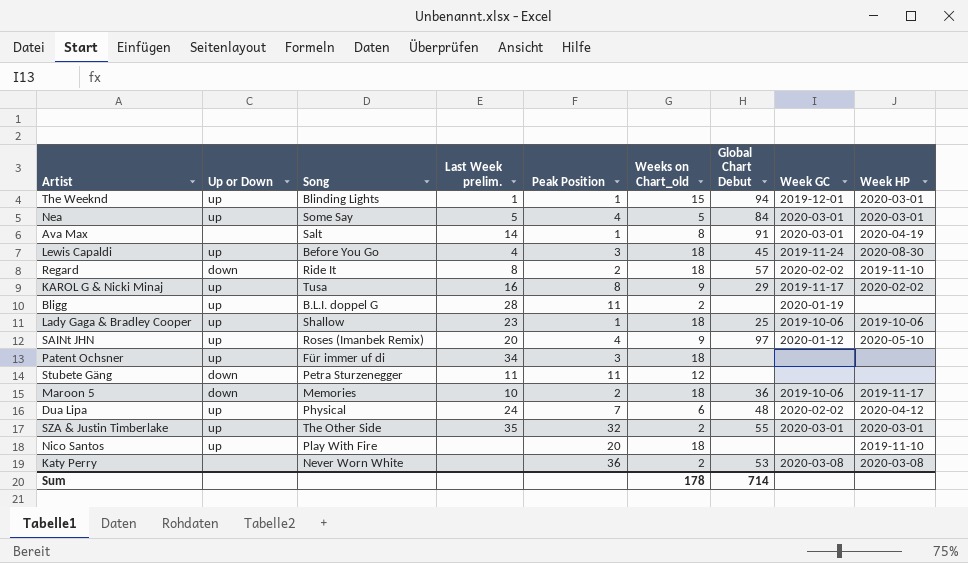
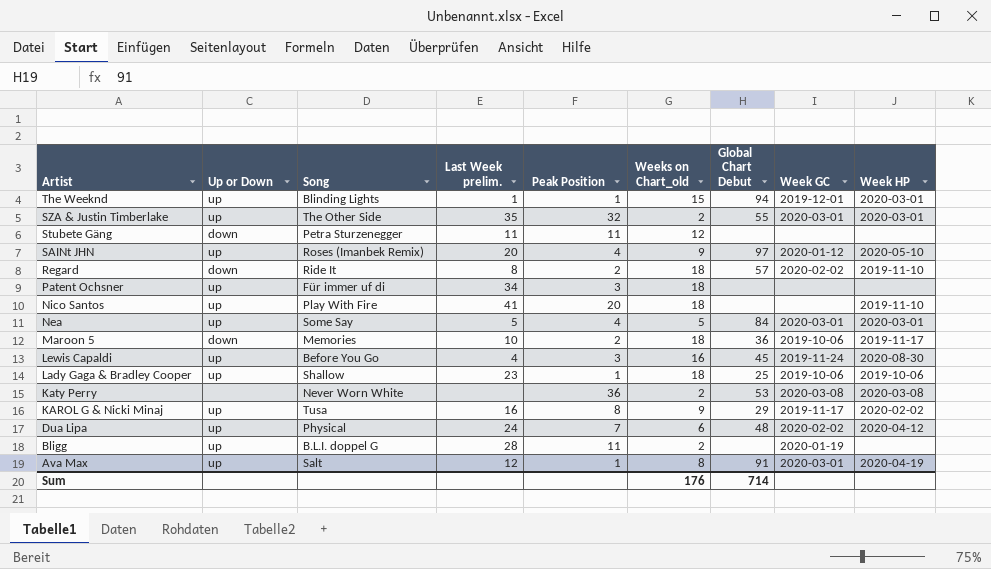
row order: none -> Artist descending
Nico Santos | Last Week prelim.: none -> 41
Lewis Capaldi | Weeks on Chart_old: 18 -> 16
Ava Max | Up or Down: none -> up
Ava Max | Last Week prelim.: 14 -> 12
Sum | Weeks on Chart_old: 178 -> 176

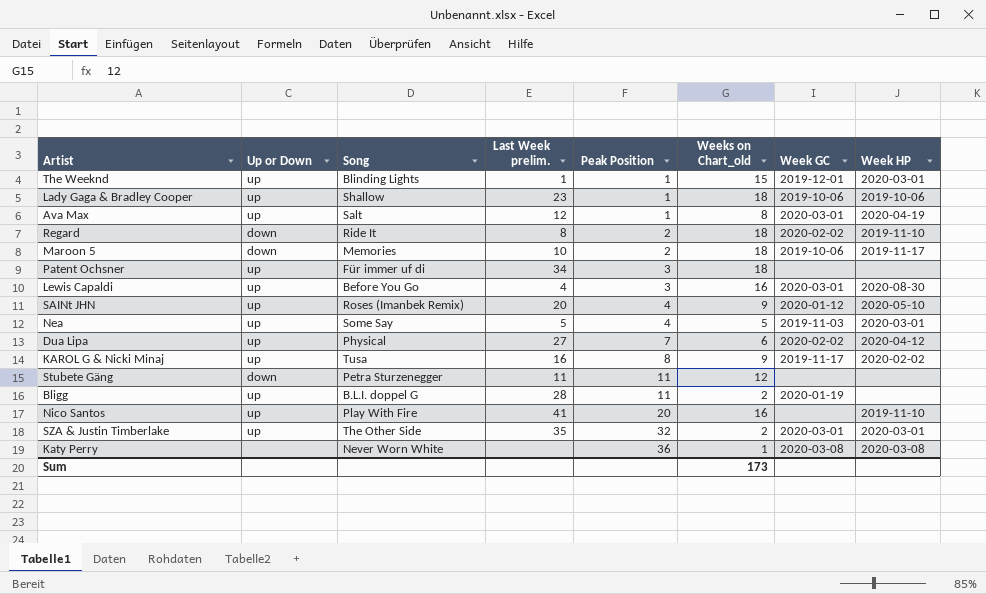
row order: Artist descending -> Peak Position ascending
column Global Chart Debut | position: 7 -> none
Lewis Capaldi | Week GC: 2019-11-24 -> 2020-03-01
Nea | Week GC: 2020-03-01 -> 2019-11-03
Dua Lipa | Last Week prelim.: 24 -> 27
Nico Santos | Weeks on Chart_old: 18 -> 16
Katy Perry | Weeks on Chart_old: 2 -> 1
Sum | Weeks on Chart_old: 176 -> 173

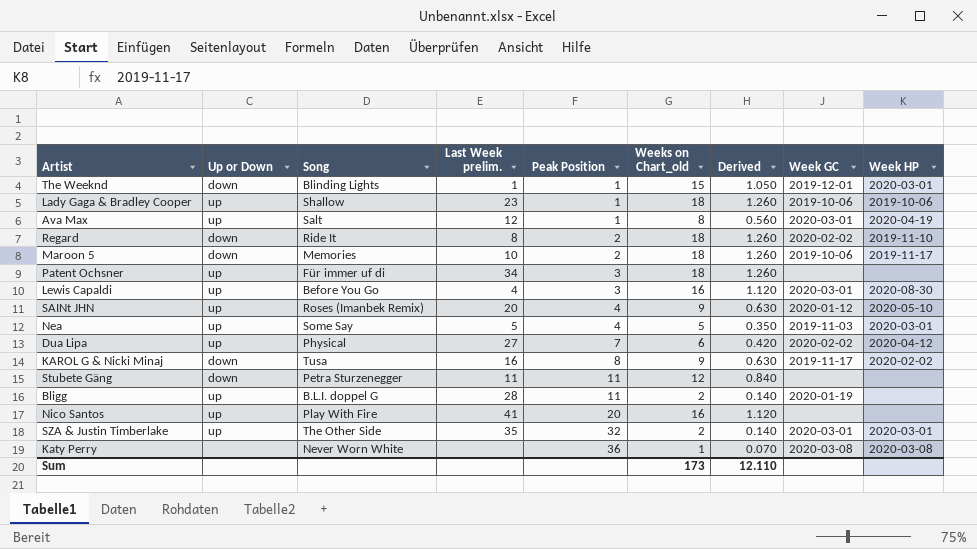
column Derived | formula: none -> [Weeks on Chart_old] * 0.07
The Weeknd | Up or Down: up -> down
KAROL G & Nicki Minaj | Up or Down: up -> down
Nico Santos | Week HP: 2019-11-10 -> none

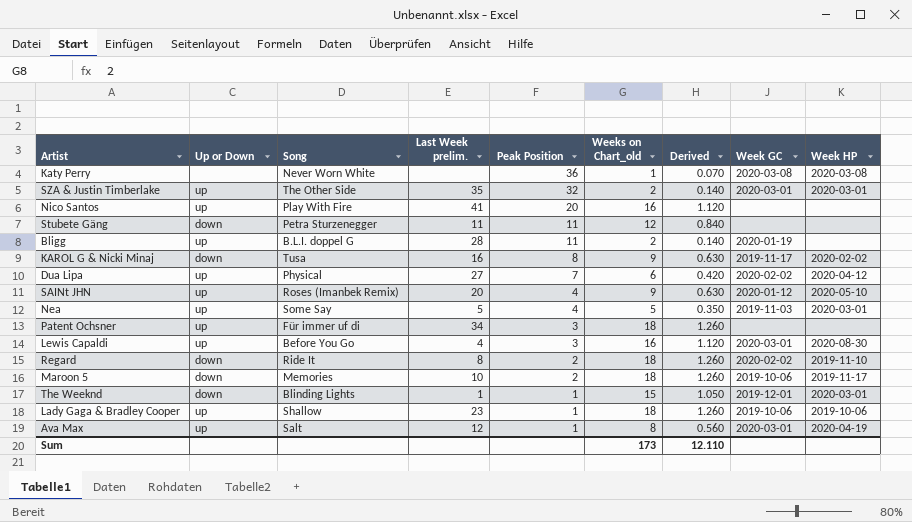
row order: Peak Position ascending -> Peak Position descending

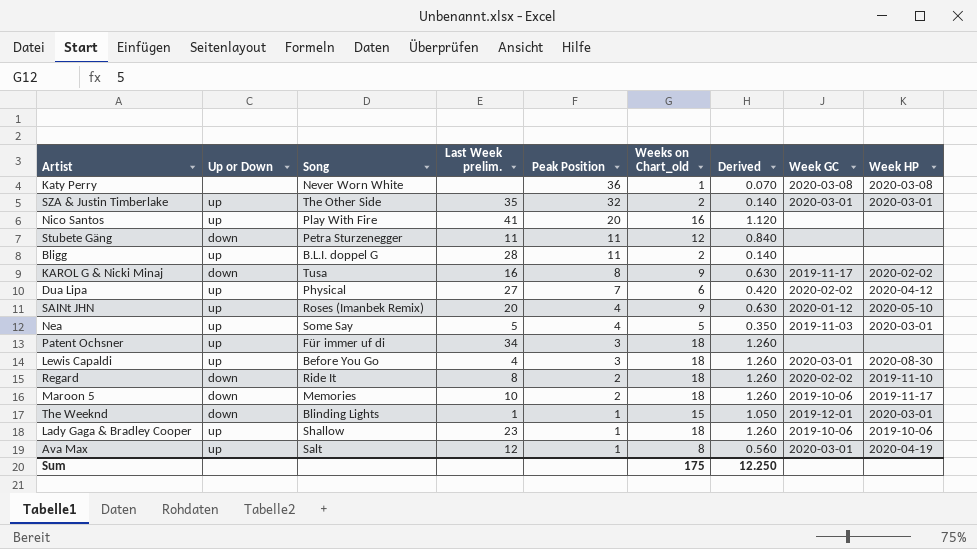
Bligg | Week GC: 2020-01-19 -> none
Lewis Capaldi | Weeks on Chart_old: 16 -> 18
Lewis Capaldi | Derived: 1.120 -> 1.260
Sum | Weeks on Chart_old: 173 -> 175
Sum | Derived: 12.110 -> 12.250

